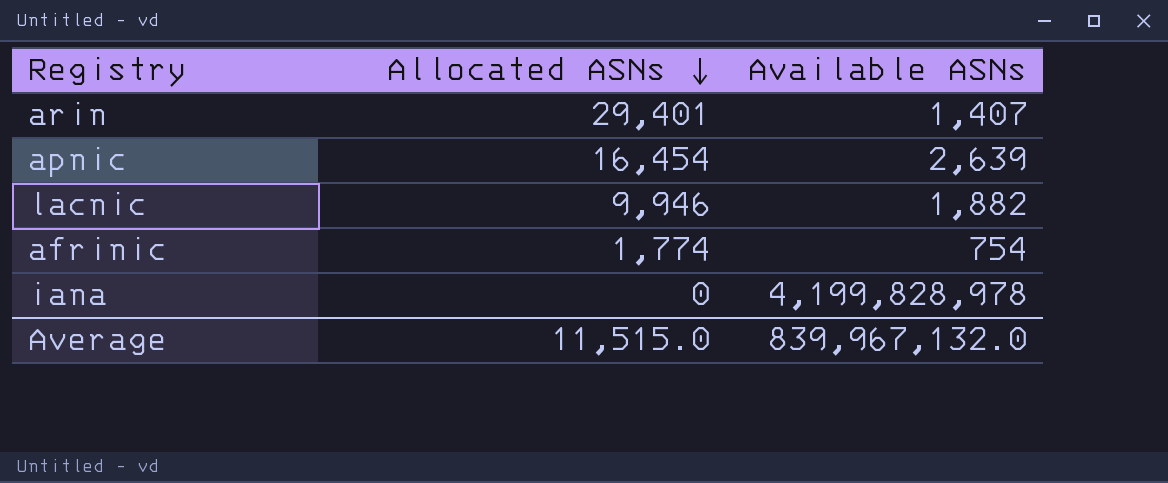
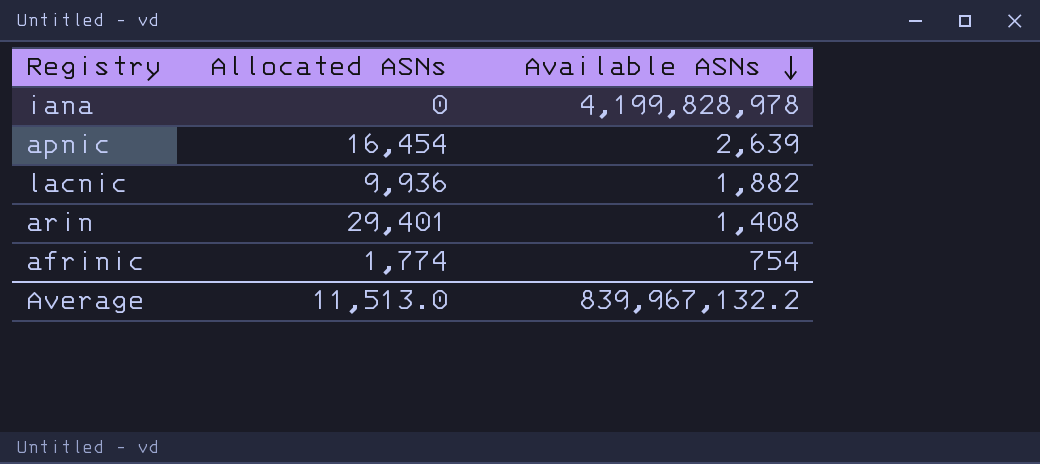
row order: Allocated ASNs descending -> Available ASNs descending
lacnic | Allocated ASNs: 9,946 -> 9,936
arin | Available ASNs: 1,407 -> 1,408
Average | Allocated ASNs: 11,515.0 -> 11,513.0
Average | Available ASNs: 839,967,132.0 -> 839,967,132.2

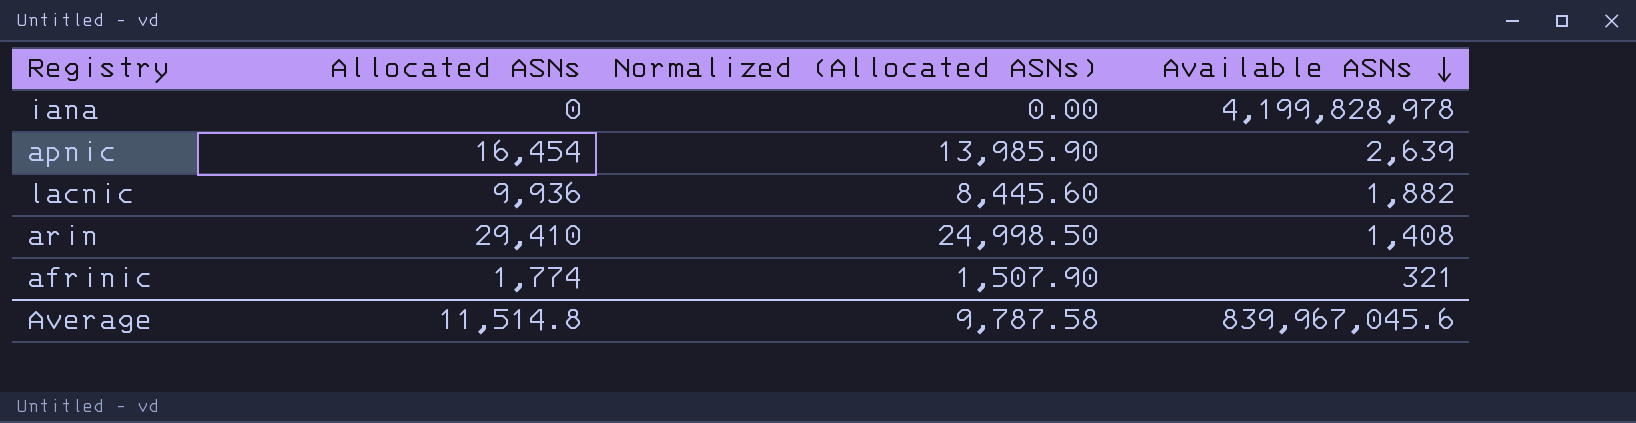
column Normalized (Allocated ASNs) | formula: none -> [Allocated ASNs] * 0.85
arin | Allocated ASNs: 29,401 -> 29,410
afrinic | Available ASNs: 754 -> 321
Average | Allocated ASNs: 11,513.0 -> 11,514.8
Average | Available ASNs: 839,967,132.2 -> 839,967,045.6

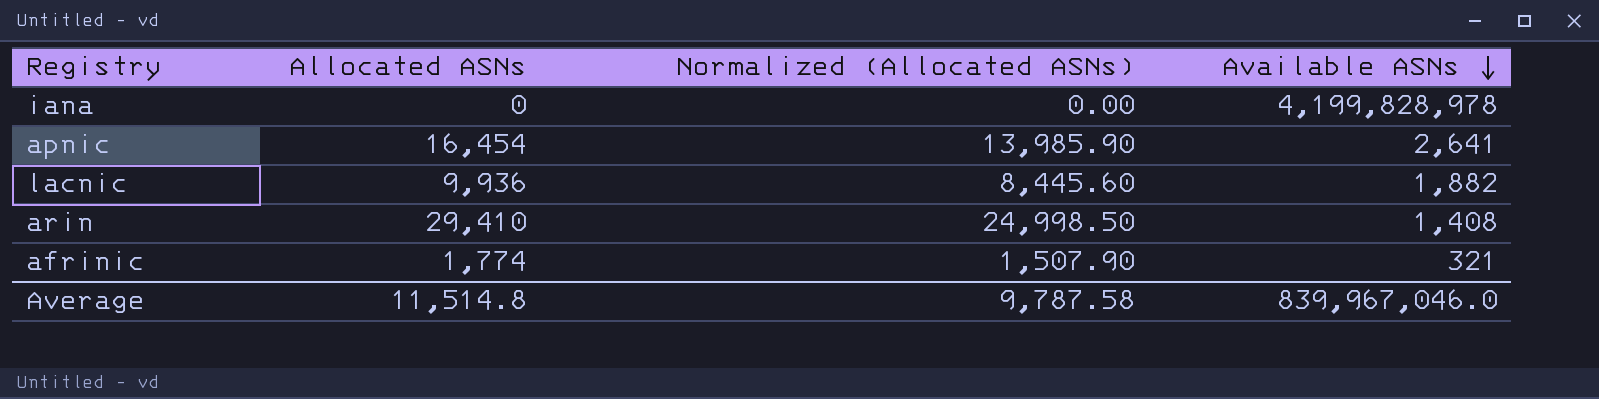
apnic | Available ASNs: 2,639 -> 2,641
Average | Available ASNs: 839,967,045.6 -> 839,967,046.0

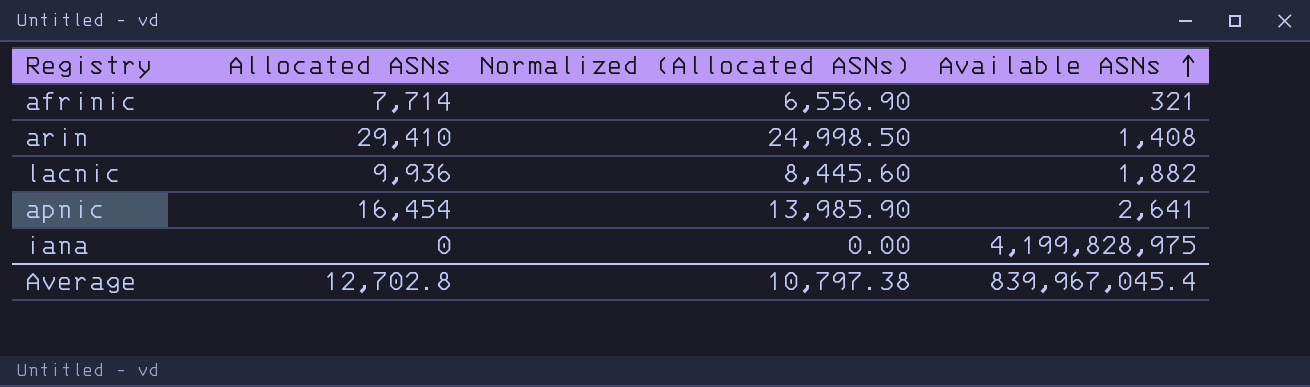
row order: Available ASNs descending -> Available ASNs ascending
afrinic | Allocated ASNs: 1,774 -> 7,714
afrinic | Normalized (Allocated ASNs): 1,507.90 -> 6,556.90
iana | Available ASNs: 4,199,828,978 -> 4,199,828,975
Average | Allocated ASNs: 11,514.8 -> 12,702.8
Average | Normalized (Allocated ASNs): 9,787.58 -> 10,797.38
Average | Available ASNs: 839,967,046.0 -> 839,967,045.4

